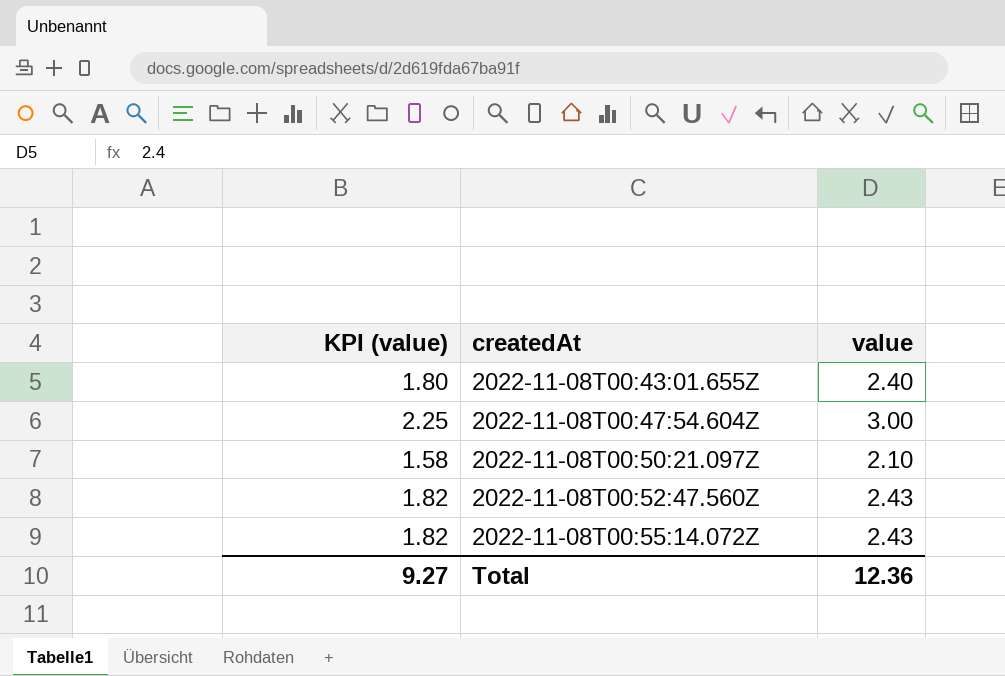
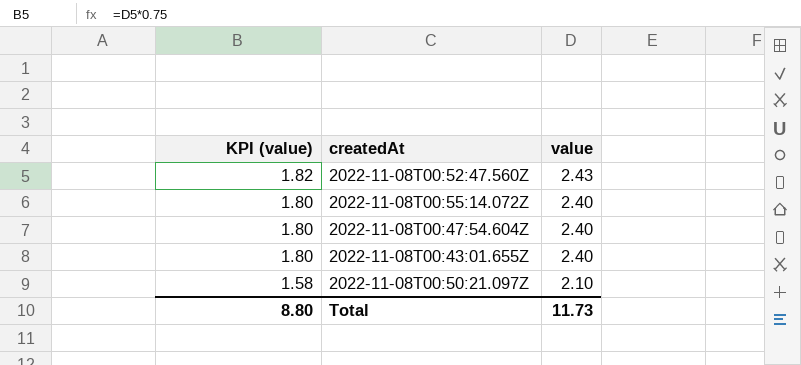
row order: createdAt ascending -> KPI (value) descending
2022-11-08T00:55:14.072Z | KPI (value): 1.82 -> 1.80
2022-11-08T00:55:14.072Z | value: 2.43 -> 2.40
2022-11-08T00:47:54.604Z | KPI (value): 2.25 -> 1.80
2022-11-08T00:47:54.604Z | value: 3.00 -> 2.40
Total | KPI (value): 9.27 -> 8.80
Total | value: 12.36 -> 11.73

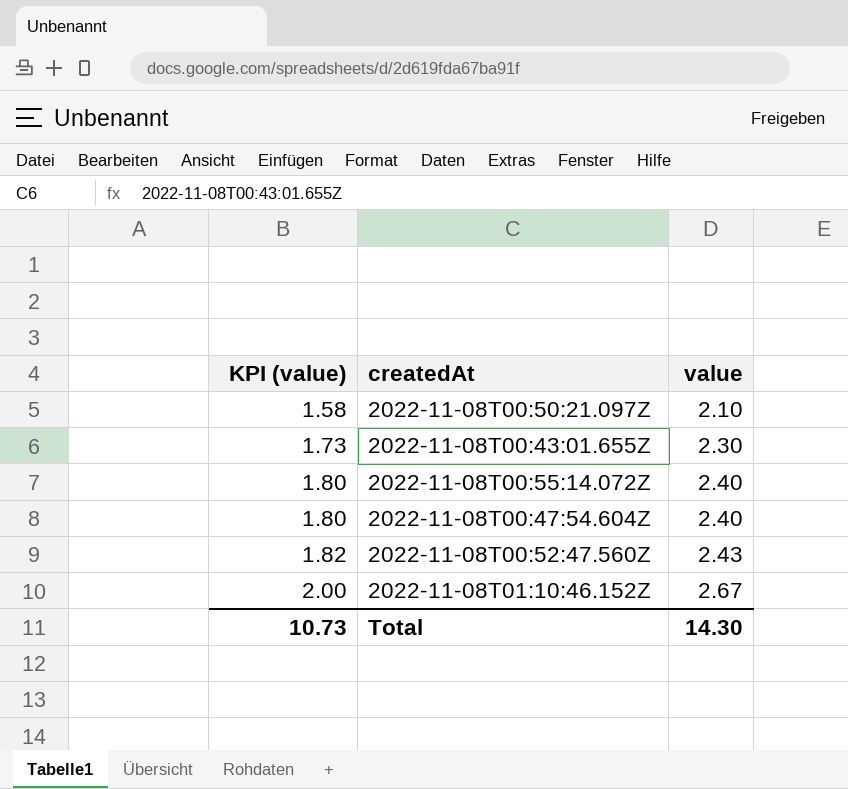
row order: KPI (value) descending -> KPI (value) ascending
2022-11-08T00:43:01.655Z | KPI (value): 1.80 -> 1.73
2022-11-08T00:43:01.655Z | value: 2.40 -> 2.30
row 2022-11-08T01:10:46.152Z: none -> 2.00 | 2.67
Total | KPI (value): 8.80 -> 10.73
Total | value: 11.73 -> 14.30

